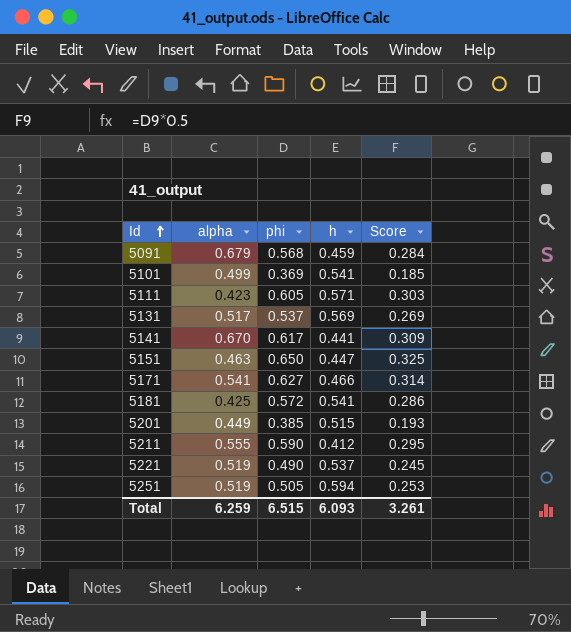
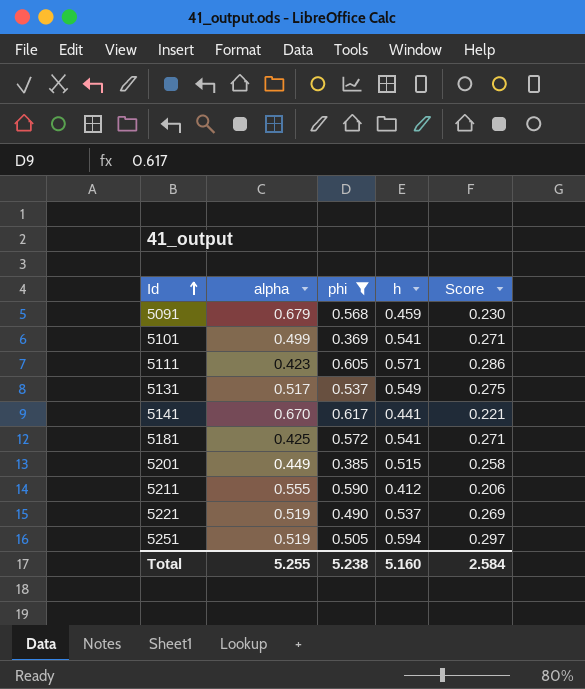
filter: none -> phi <= 0.617
column Score | formula: [phi] * 0.5 -> [h] * 0.5
5131 | h: 0.569 -> 0.549
Total | alpha: 6.259 -> 5.255
Total | phi: 6.515 -> 5.238
Total | h: 6.093 -> 5.160
Total | Score: 3.261 -> 2.584

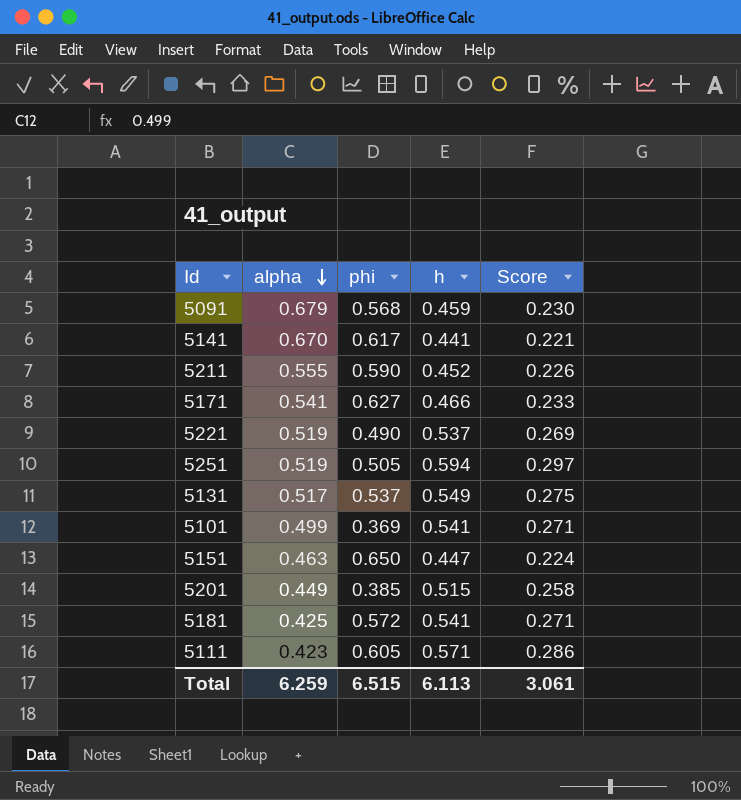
filter: phi <= 0.617 -> none
row order: Id ascending -> alpha descending
5211 | h: 0.412 -> 0.452
5211 | Score: 0.206 -> 0.226
Total | alpha: 5.255 -> 6.259
Total | phi: 5.238 -> 6.515
Total | h: 5.160 -> 6.113
Total | Score: 2.584 -> 3.061

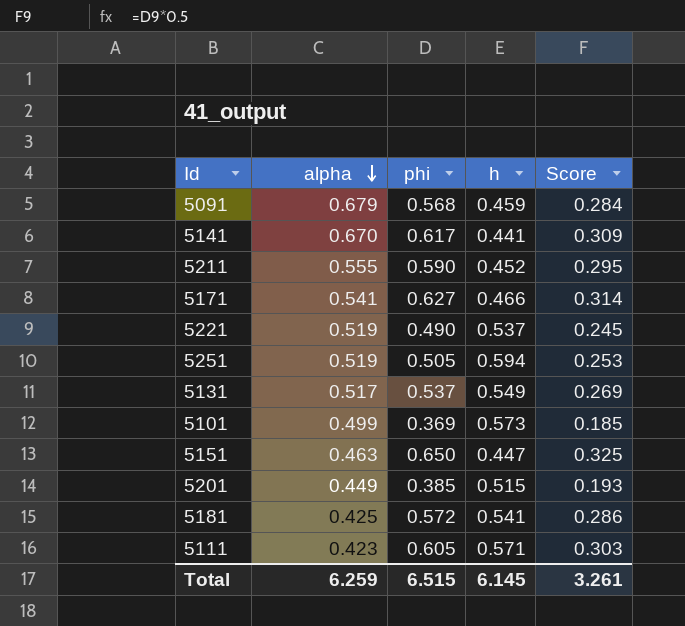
column Score | formula: [h] * 0.5 -> [phi] * 0.5
5101 | h: 0.541 -> 0.573
Total | h: 6.113 -> 6.145
Total | Score: 3.061 -> 3.261

